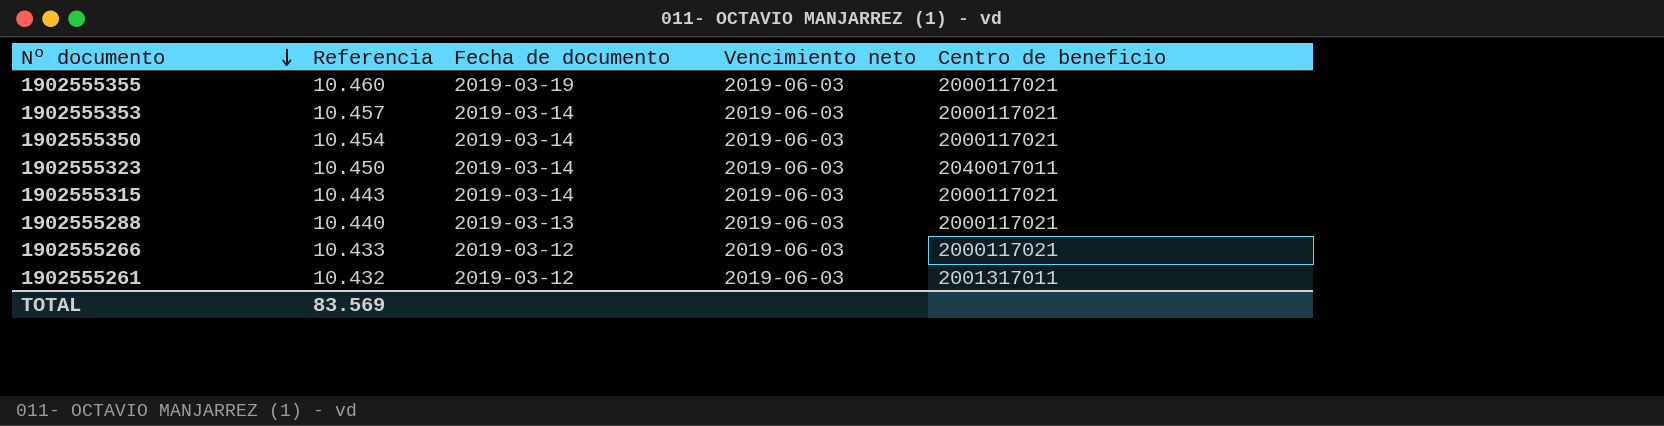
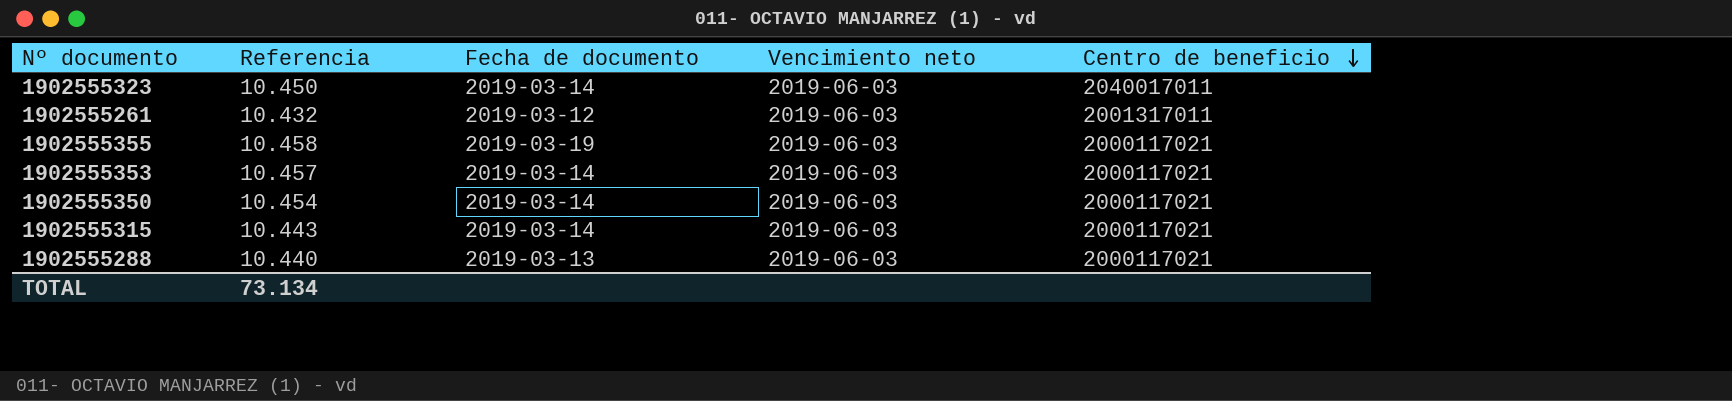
row order: Nº documento descending -> Centro de beneficio descending
row 1902555266: 10.433 | 2019-03-12 | 2019-06-03 | 2000117021 -> none
1902555355 | Referencia: 10.460 -> 10.458
TOTAL | Referencia: 83.569 -> 73.134

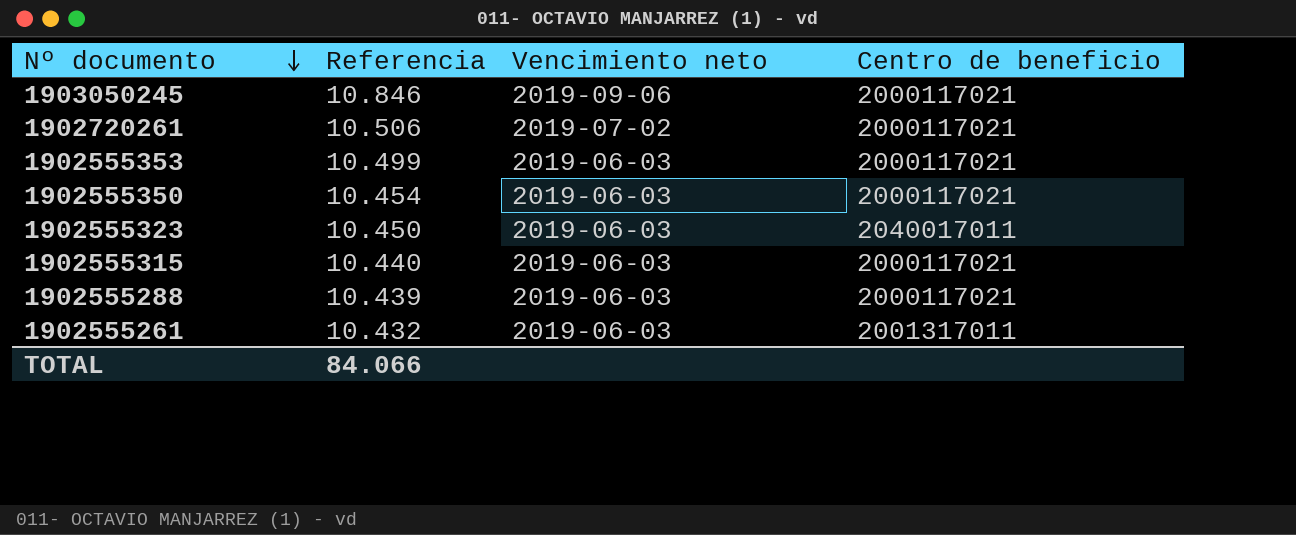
row order: Centro de beneficio descending -> Nº documento descending
column Fecha de documento | position: 3 -> none
row 1902555355: 10.458 | 2019-03-19 | 2019-06-03 | 2000117021 -> none
row 1903050245: none -> 10.846 | 2019-09-06 | 2000117021
row 1902720261: none -> 10.506 | 2019-07-02 | 2000117021
1902555353 | Referencia: 10.457 -> 10.499
1902555315 | Referencia: 10.443 -> 10.440
1902555288 | Referencia: 10.440 -> 10.439
TOTAL | Referencia: 73.134 -> 84.066

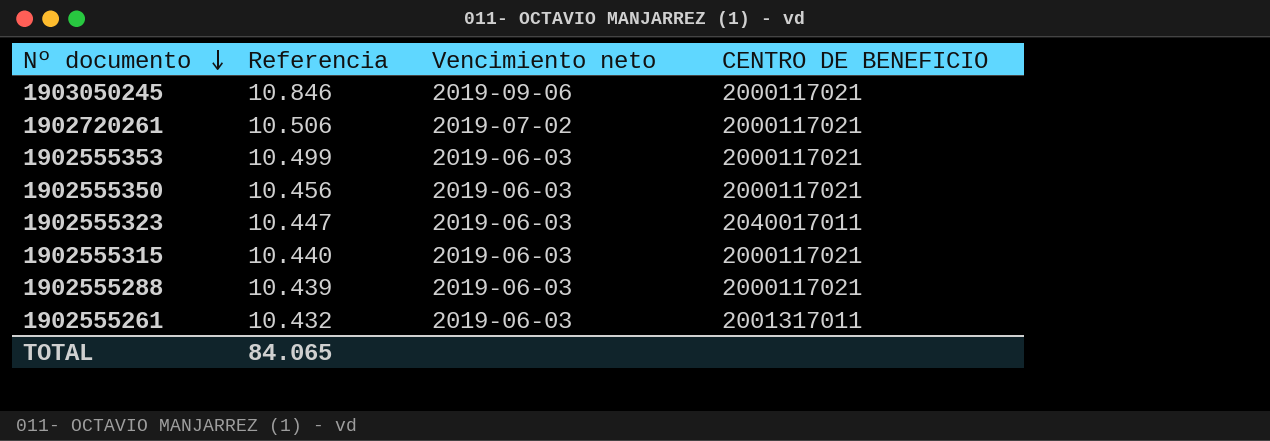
column name: Centro de beneficio -> CENTRO DE BENEFICIO
1902555350 | Referencia: 10.454 -> 10.456
1902555323 | Referencia: 10.450 -> 10.447
TOTAL | Referencia: 84.066 -> 84.065

